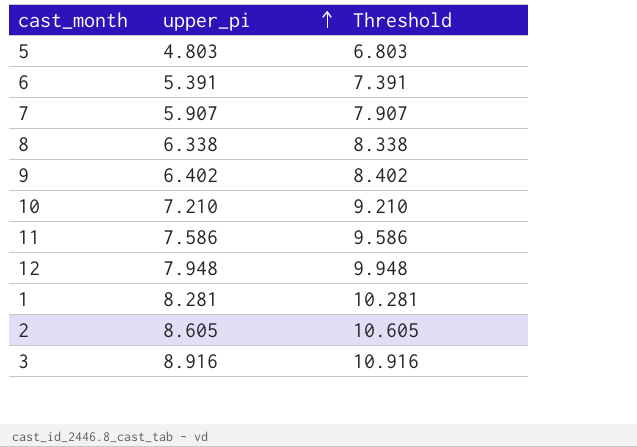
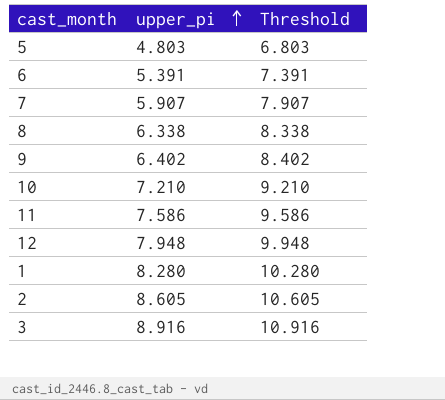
1 | upper_pi: 8.281 -> 8.280
1 | Threshold: 10.281 -> 10.280

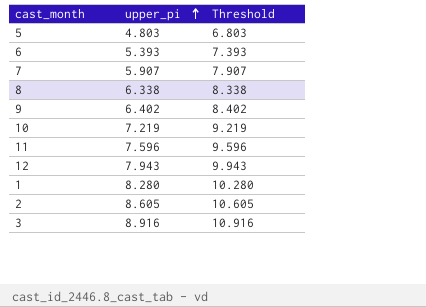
6 | upper_pi: 5.391 -> 5.393
6 | Threshold: 7.391 -> 7.393
10 | upper_pi: 7.210 -> 7.219
10 | Threshold: 9.210 -> 9.219
11 | upper_pi: 7.586 -> 7.596
11 | Threshold: 9.586 -> 9.596
12 | upper_pi: 7.948 -> 7.943
12 | Threshold: 9.948 -> 9.943

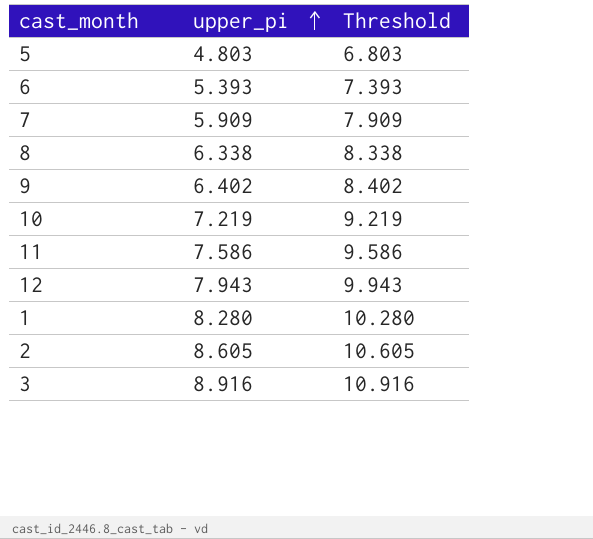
7 | upper_pi: 5.907 -> 5.909
7 | Threshold: 7.907 -> 7.909
11 | upper_pi: 7.596 -> 7.586
11 | Threshold: 9.596 -> 9.586

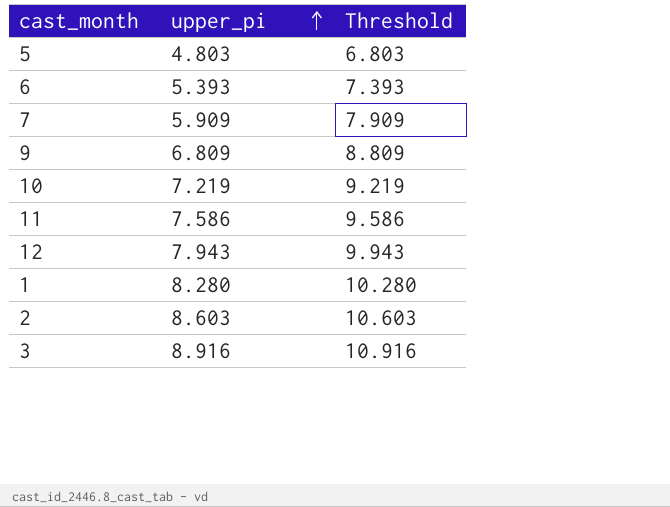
row 8: 6.338 | 8.338 -> none
9 | upper_pi: 6.402 -> 6.809
9 | Threshold: 8.402 -> 8.809
2 | upper_pi: 8.605 -> 8.603
2 | Threshold: 10.605 -> 10.603

